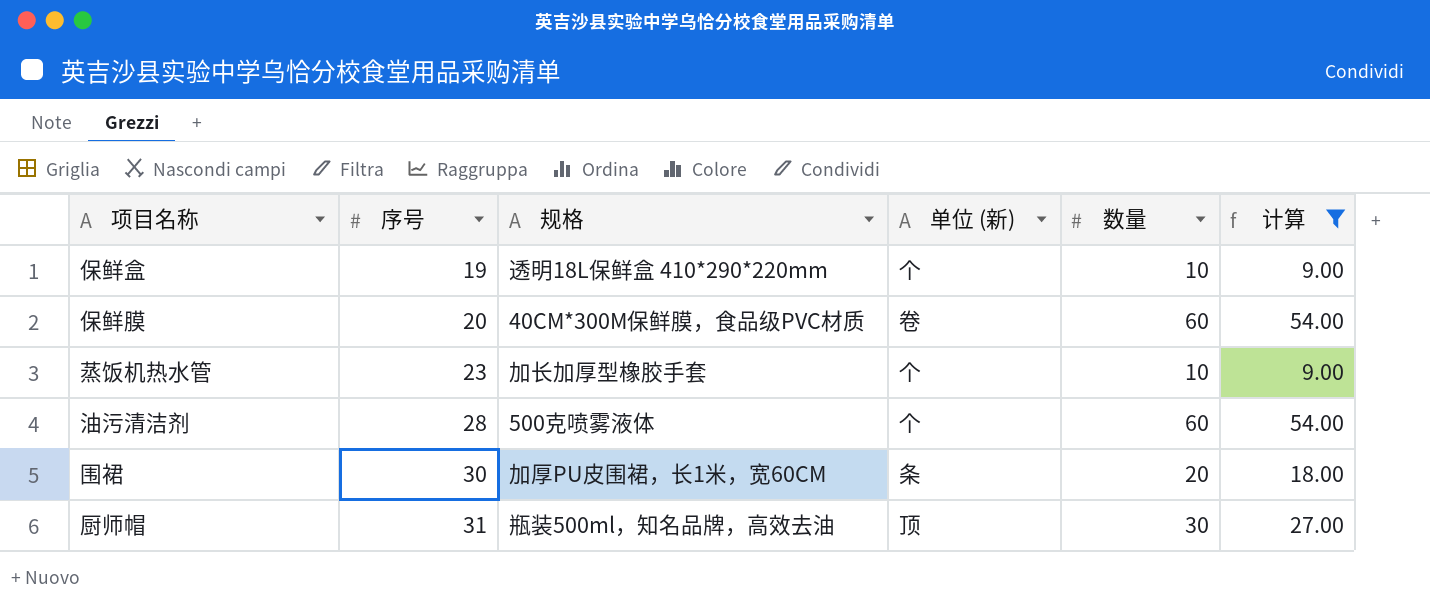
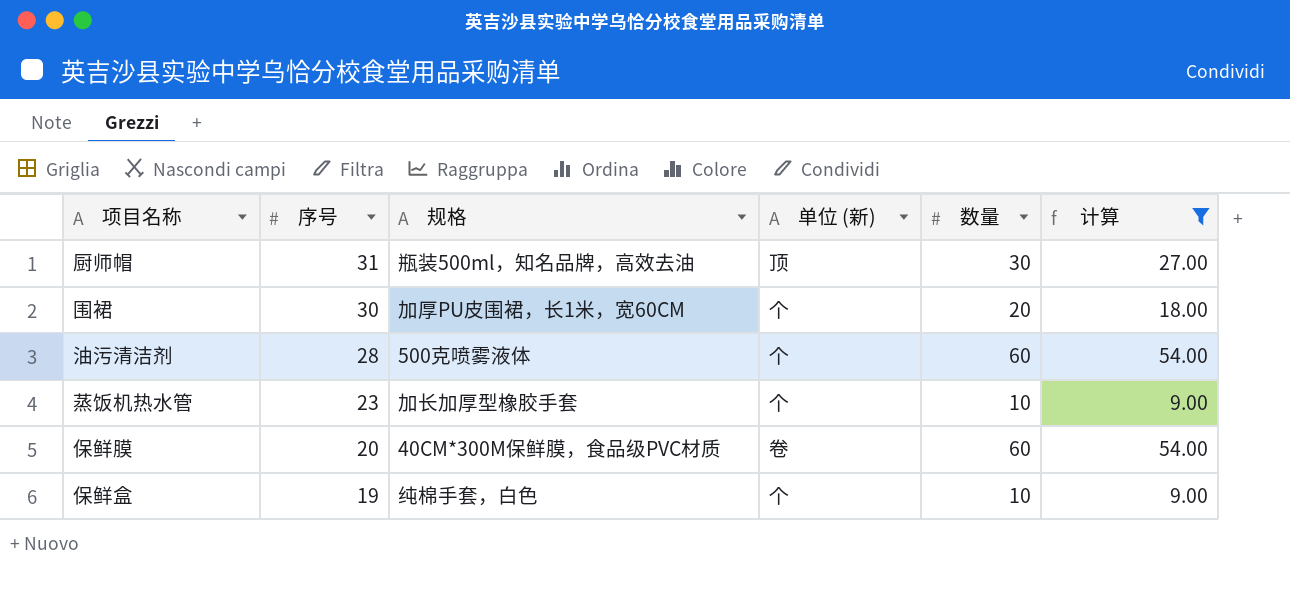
row order: 序号 ascending -> 序号 descending
围裙 | 单位 (新): 条 -> 个
保鲜盒 | 规格: 透明18L保鲜盒 410*290*220mm -> 纯棉手套，白色

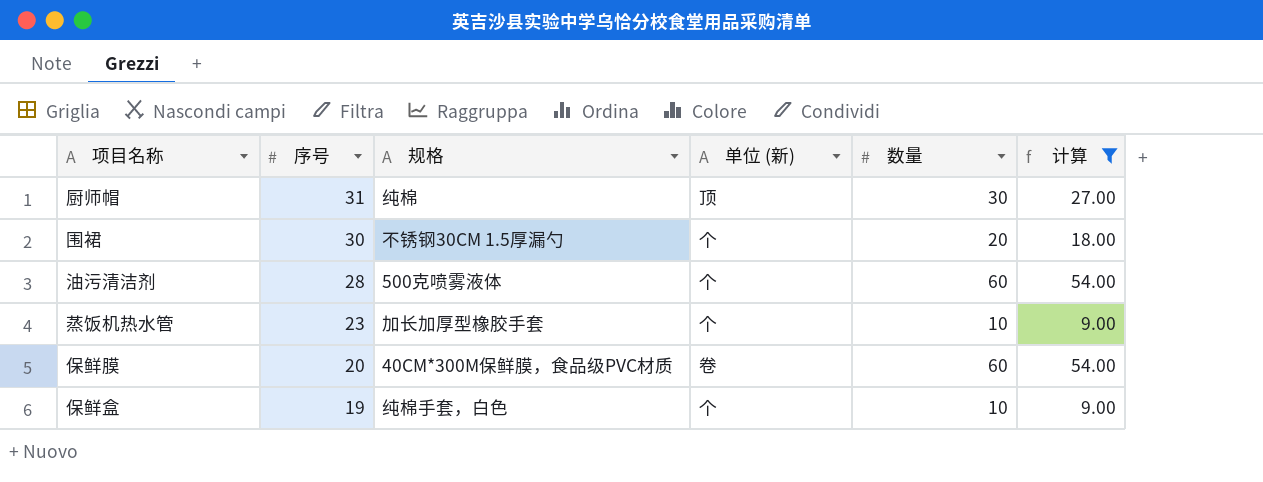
厨师帽 | 规格: 瓶装500ml，知名品牌，高效去油 -> 纯棉
围裙 | 规格: 加厚PU皮围裙，长1米，宽60CM -> 不锈钢30CM 1.5厚漏勺

